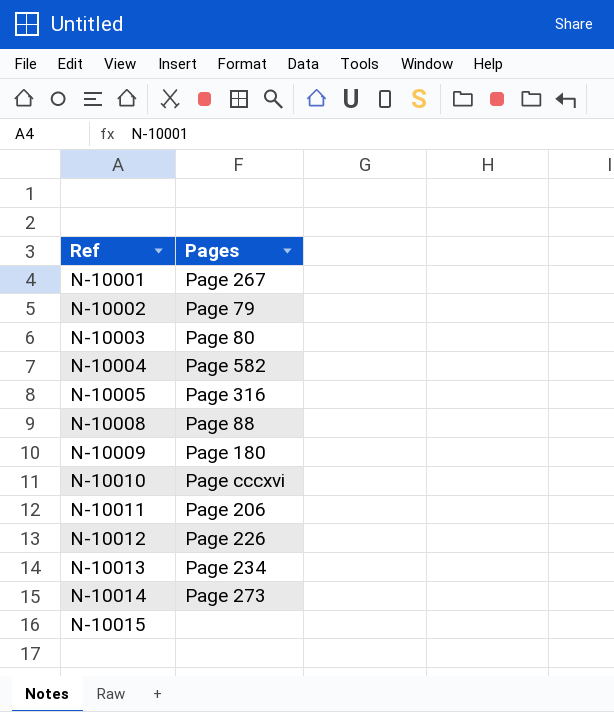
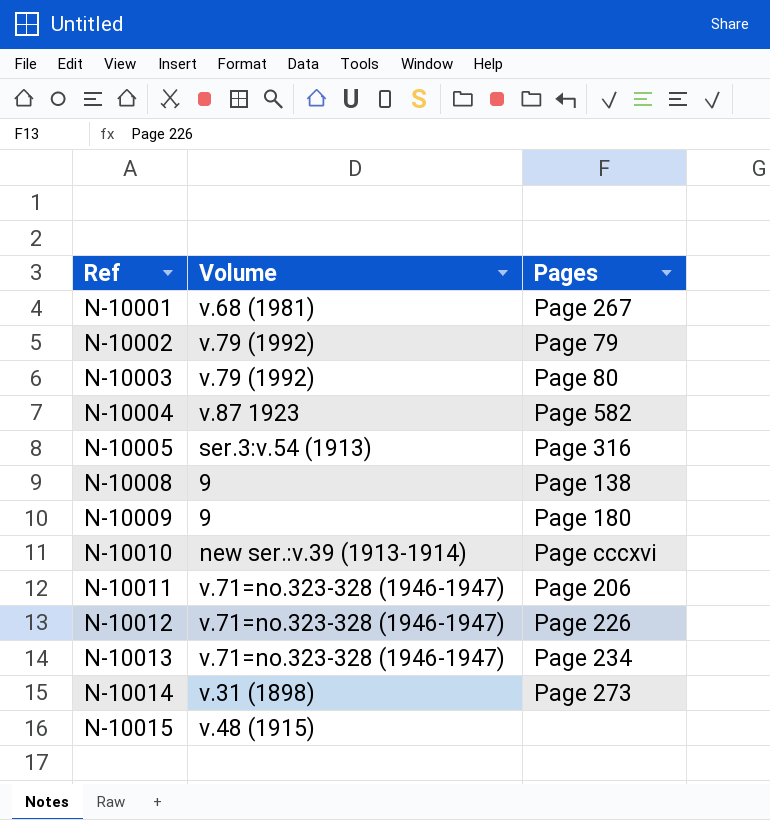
column Volume | position: none -> 2
N-10008 | Pages: Page 88 -> Page 138

